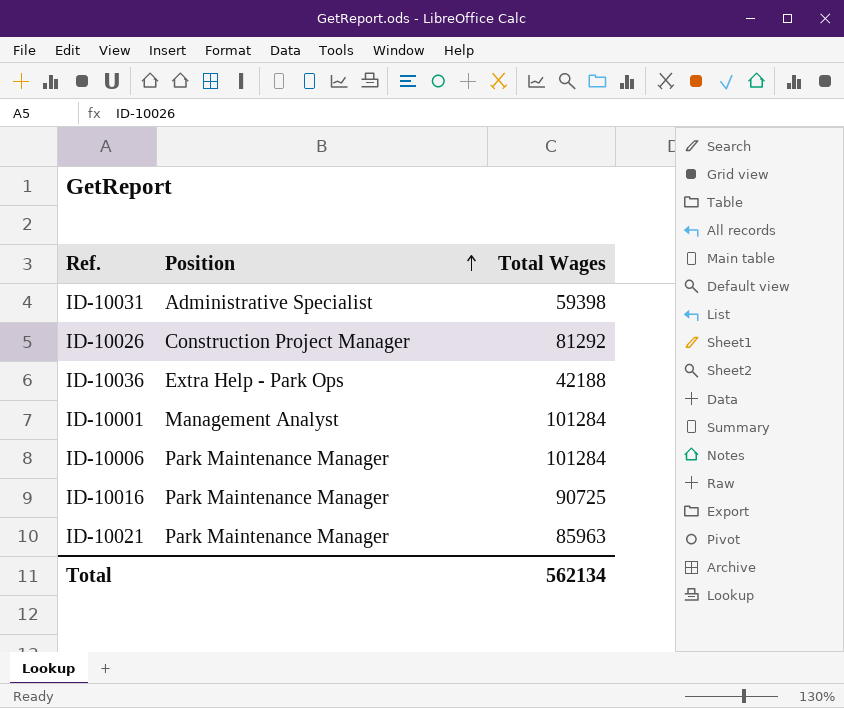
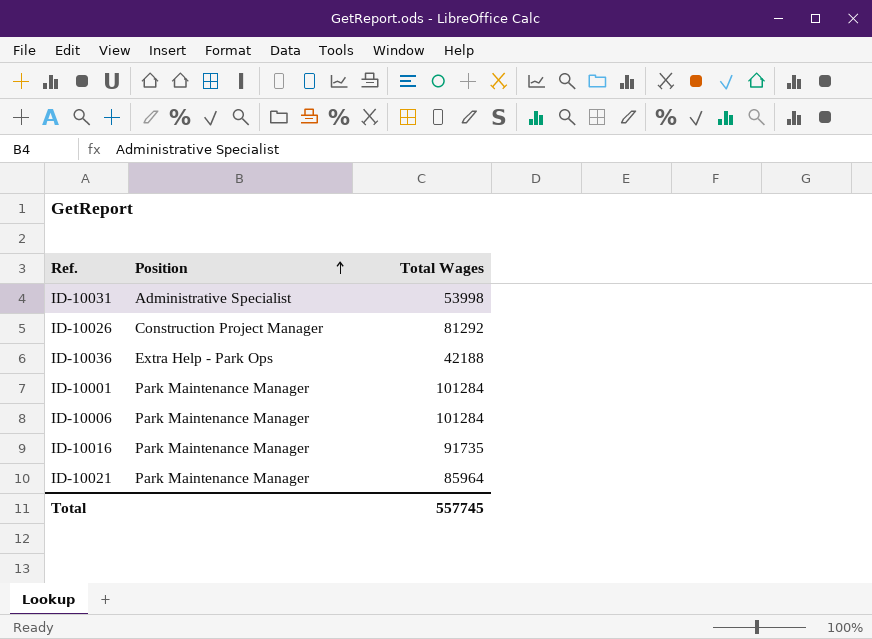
ID-10031 | Total Wages: 59398 -> 53998
ID-10001 | Position: Management Analyst -> Park Maintenance Manager
ID-10016 | Total Wages: 90725 -> 91735
ID-10021 | Total Wages: 85963 -> 85964
Total | Total Wages: 562134 -> 557745

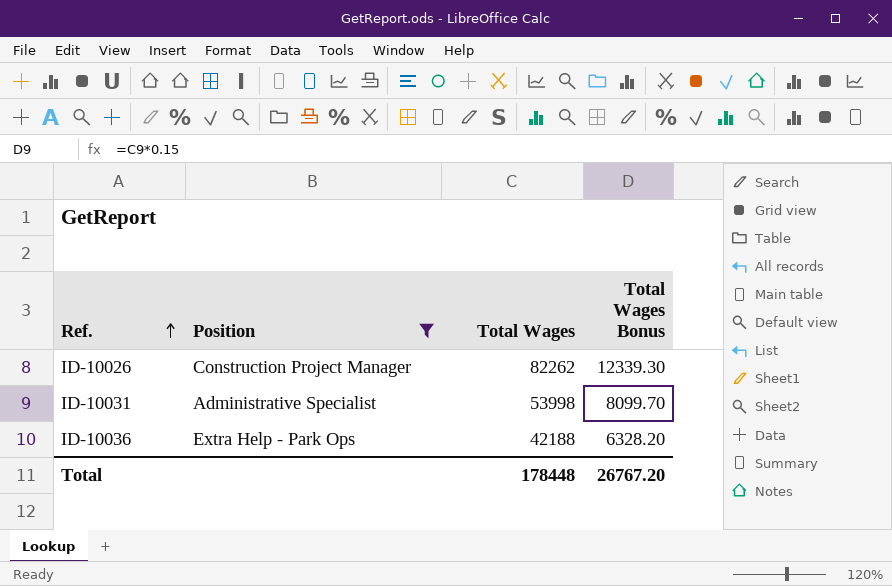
filter: none -> Position != Park Maintenance Manager
row order: Position ascending -> Ref. ascending
column Total Wages Bonus | formula: none -> [Total Wages] * 0.15
ID-10026 | Total Wages: 81292 -> 82262
Total | Total Wages: 557745 -> 178448

